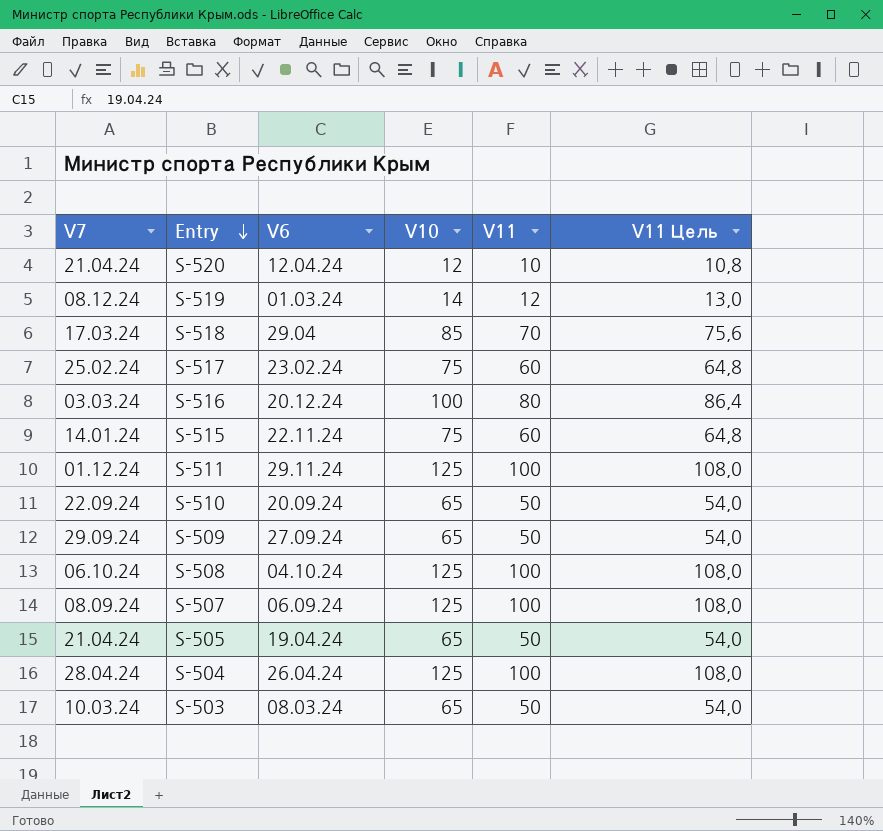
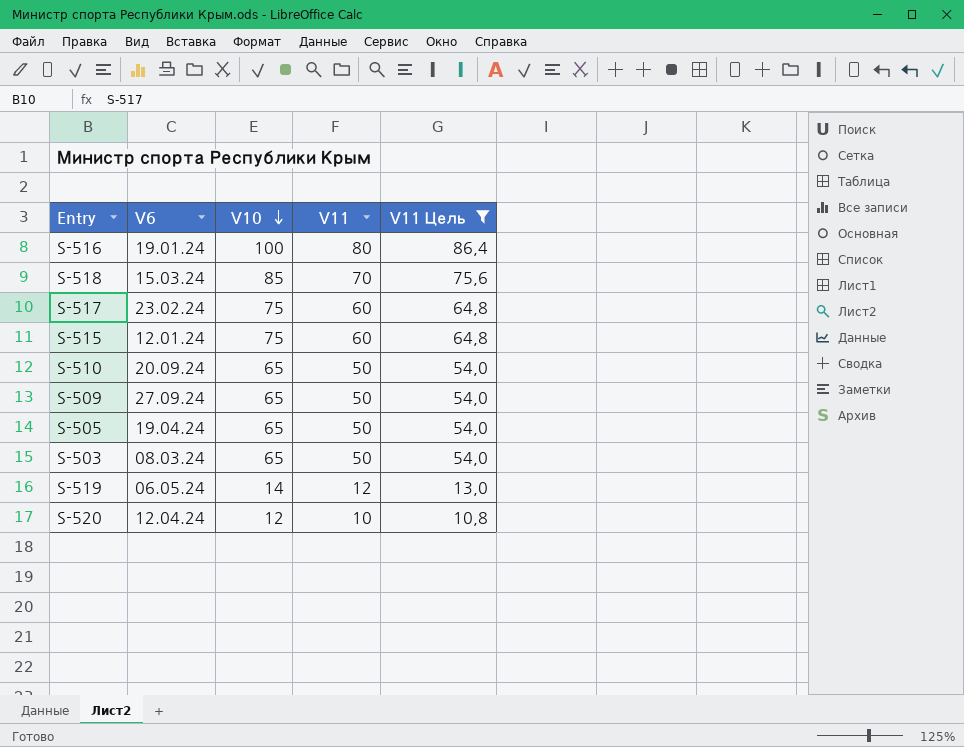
filter: none -> V11 Цель != 108,0
row order: Entry descending -> V10 descending
column V7 | position: 1 -> none
S-516 | V6: 20.12.24 -> 19.01.24
S-518 | V6: 29.04 -> 15.03.24
S-515 | V6: 22.11.24 -> 12.01.24
S-519 | V6: 01.03.24 -> 06.05.24

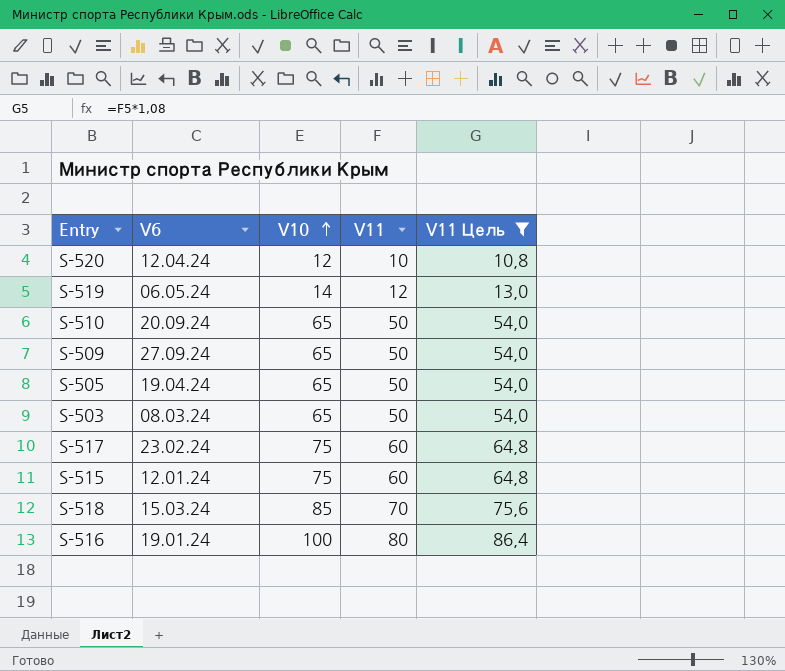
row order: V10 descending -> V10 ascending

